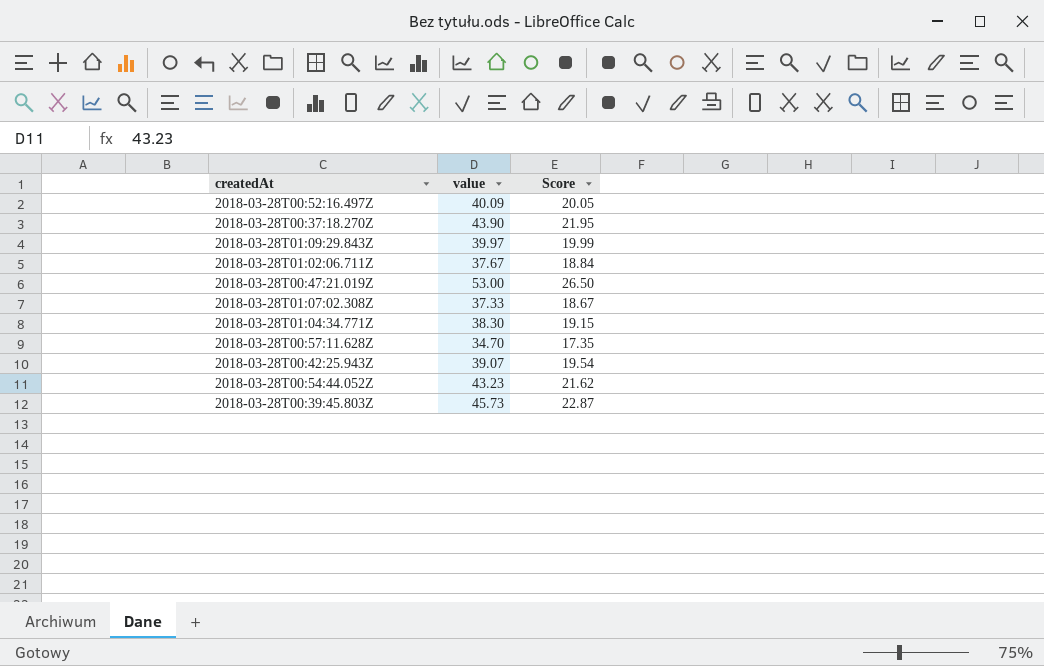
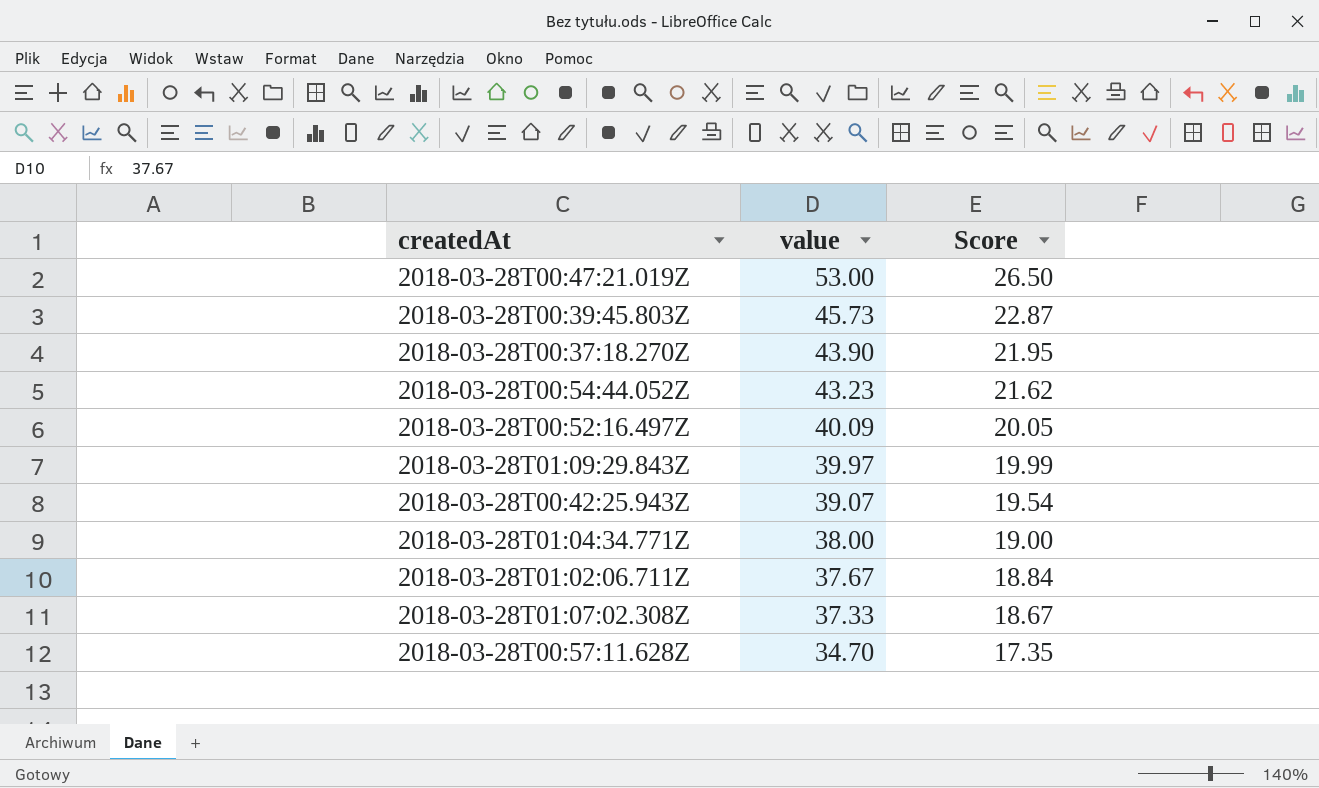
row order: none -> value descending
2018-03-28T01:04:34.771Z | value: 38.30 -> 38.00
2018-03-28T01:04:34.771Z | Score: 19.15 -> 19.00

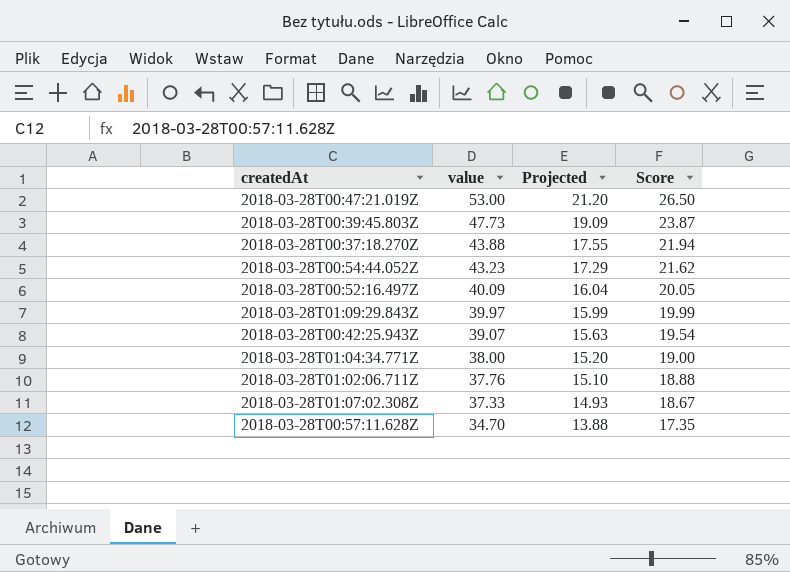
column Projected | formula: none -> [value] * 0.4
2018-03-28T00:39:45.803Z | value: 45.73 -> 47.73
2018-03-28T00:39:45.803Z | Score: 22.87 -> 23.87
2018-03-28T00:37:18.270Z | value: 43.90 -> 43.88
2018-03-28T00:37:18.270Z | Score: 21.95 -> 21.94
2018-03-28T01:02:06.711Z | value: 37.67 -> 37.76
2018-03-28T01:02:06.711Z | Score: 18.84 -> 18.88

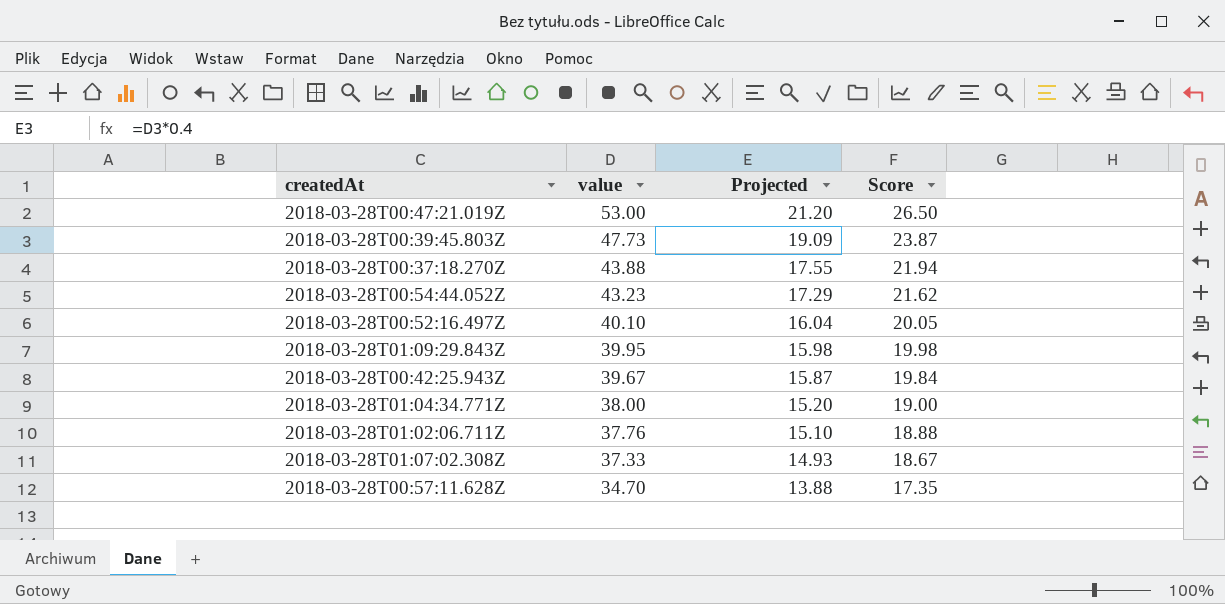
2018-03-28T00:52:16.497Z | value: 40.09 -> 40.10
2018-03-28T01:09:29.843Z | value: 39.97 -> 39.95
2018-03-28T01:09:29.843Z | Projected: 15.99 -> 15.98
2018-03-28T01:09:29.843Z | Score: 19.99 -> 19.98
2018-03-28T00:42:25.943Z | value: 39.07 -> 39.67
2018-03-28T00:42:25.943Z | Projected: 15.63 -> 15.87
2018-03-28T00:42:25.943Z | Score: 19.54 -> 19.84

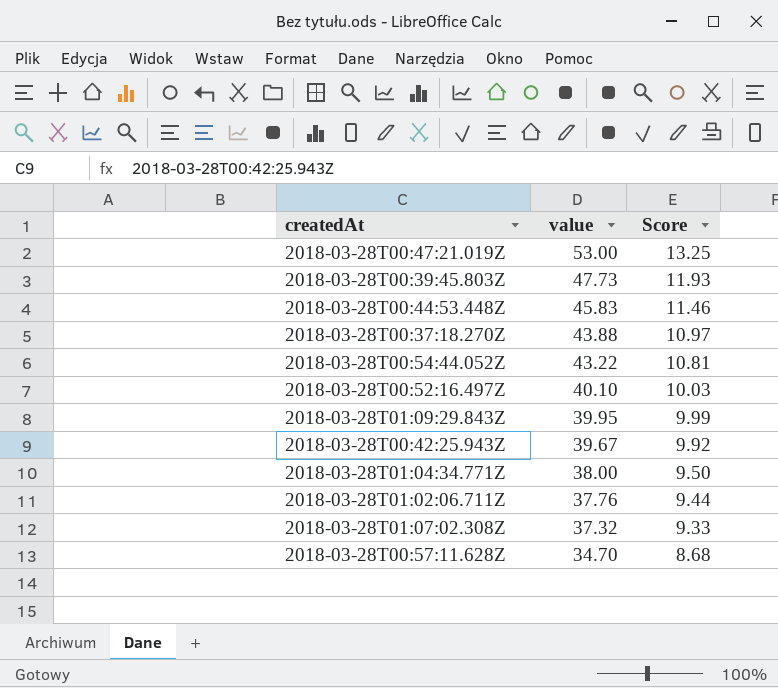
column Projected | formula: [value] * 0.4 -> none
column Score | formula: [value] * 0.5 -> [value] * 0.25
row 2018-03-28T00:44:53.448Z: none -> 45.83 | 11.46
2018-03-28T00:54:44.052Z | value: 43.23 -> 43.22
2018-03-28T01:07:02.308Z | value: 37.33 -> 37.32

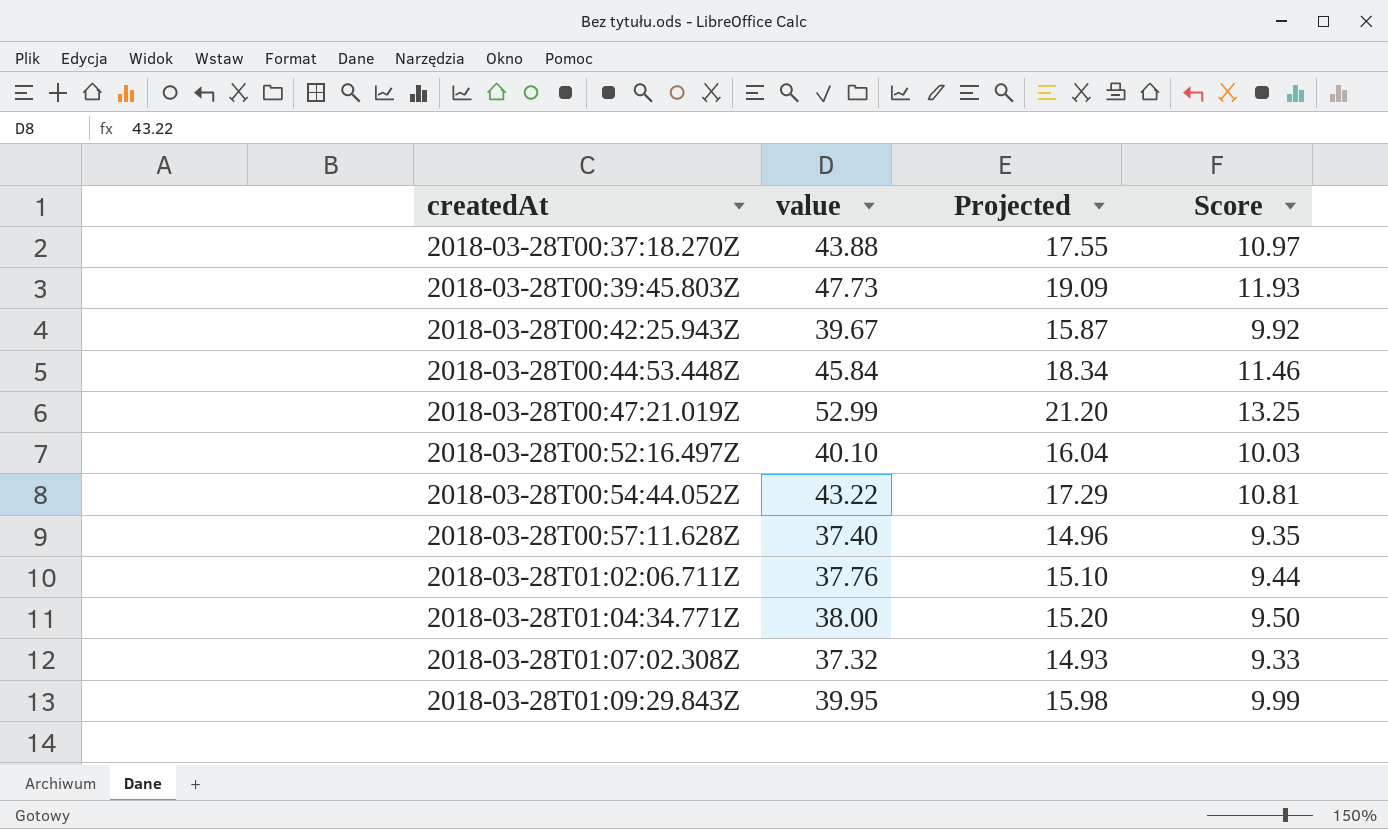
row order: value descending -> createdAt ascending
column Projected | formula: none -> [value] * 0.4
2018-03-28T00:44:53.448Z | value: 45.83 -> 45.84
2018-03-28T00:47:21.019Z | value: 53.00 -> 52.99
2018-03-28T00:57:11.628Z | value: 34.70 -> 37.40
2018-03-28T00:57:11.628Z | Score: 8.68 -> 9.35

